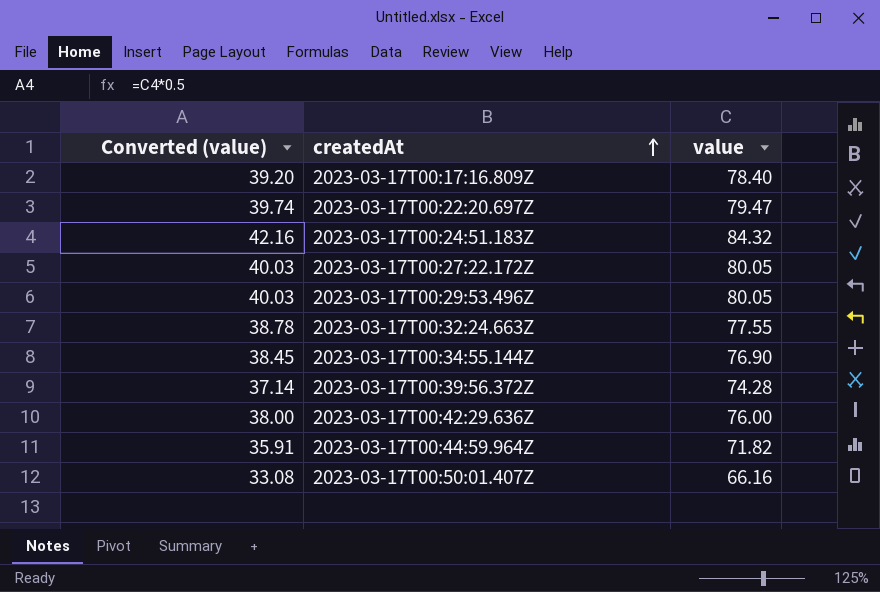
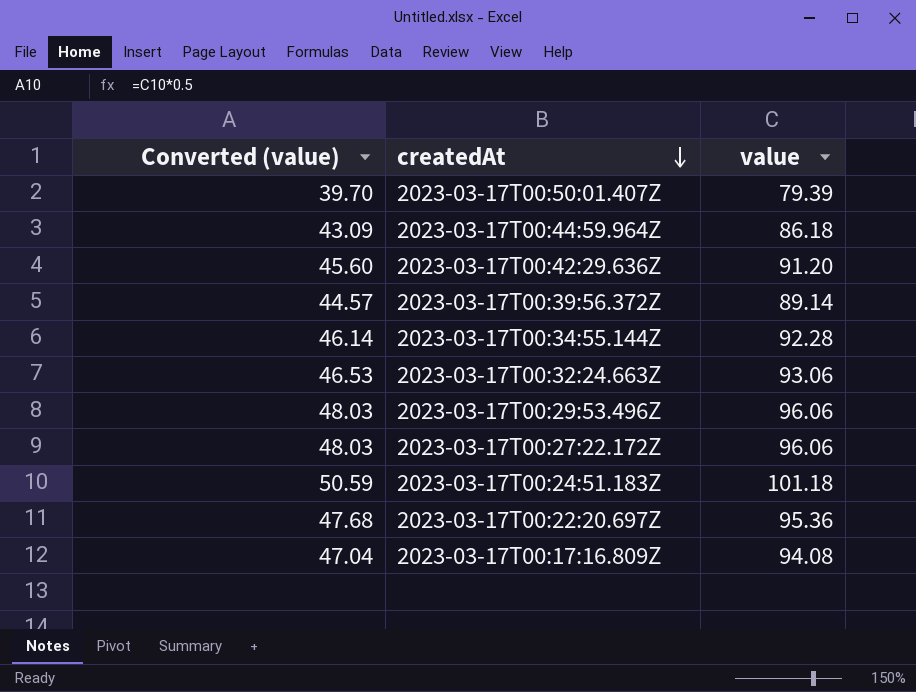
row order: createdAt ascending -> createdAt descending
2023-03-17T00:50:01.407Z | Converted (value): 33.08 -> 39.70
2023-03-17T00:50:01.407Z | value: 66.16 -> 79.39
2023-03-17T00:44:59.964Z | Converted (value): 35.91 -> 43.09
2023-03-17T00:44:59.964Z | value: 71.82 -> 86.18
2023-03-17T00:42:29.636Z | Converted (value): 38.00 -> 45.60
2023-03-17T00:42:29.636Z | value: 76.00 -> 91.20
2023-03-17T00:39:56.372Z | Converted (value): 37.14 -> 44.57
2023-03-17T00:39:56.372Z | value: 74.28 -> 89.14
2023-03-17T00:34:55.144Z | Converted (value): 38.45 -> 46.14
2023-03-17T00:34:55.144Z | value: 76.90 -> 92.28
2023-03-17T00:32:24.663Z | Converted (value): 38.78 -> 46.53
2023-03-17T00:32:24.663Z | value: 77.55 -> 93.06
2023-03-17T00:29:53.496Z | Converted (value): 40.03 -> 48.03
2023-03-17T00:29:53.496Z | value: 80.05 -> 96.06
2023-03-17T00:27:22.172Z | Converted (value): 40.03 -> 48.03
2023-03-17T00:27:22.172Z | value: 80.05 -> 96.06
2023-03-17T00:24:51.183Z | Converted (value): 42.16 -> 50.59
2023-03-17T00:24:51.183Z | value: 84.32 -> 101.18
2023-03-17T00:22:20.697Z | Converted (value): 39.74 -> 47.68
2023-03-17T00:22:20.697Z | value: 79.47 -> 95.36
2023-03-17T00:17:16.809Z | Converted (value): 39.20 -> 47.04
2023-03-17T00:17:16.809Z | value: 78.40 -> 94.08

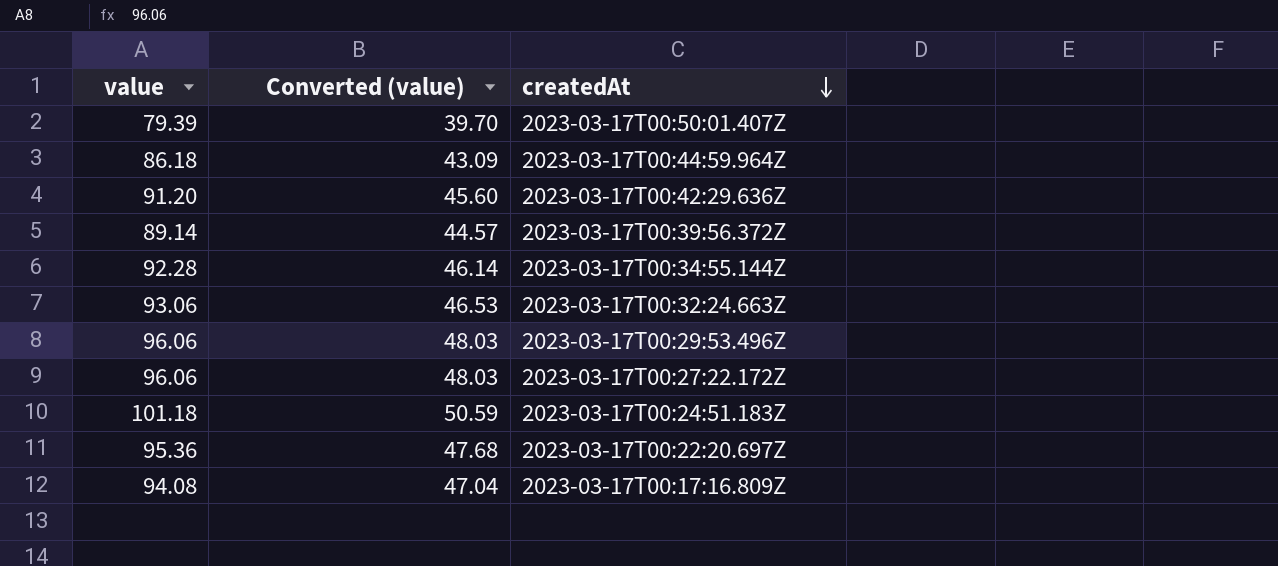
column value | position: 3 -> 1

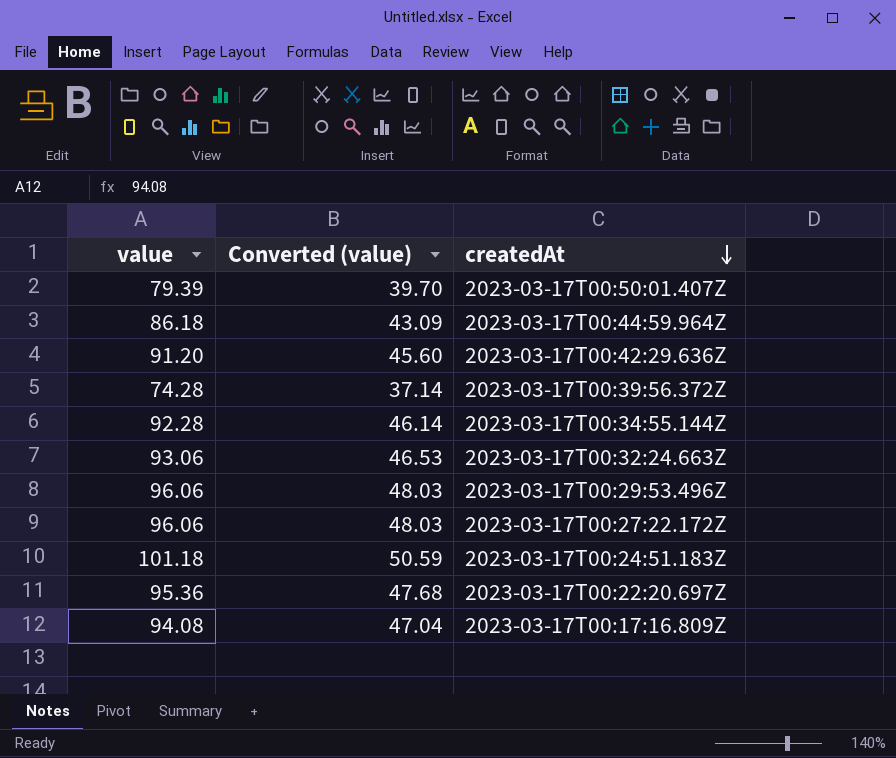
2023-03-17T00:39:56.372Z | value: 89.14 -> 74.28
2023-03-17T00:39:56.372Z | Converted (value): 44.57 -> 37.14

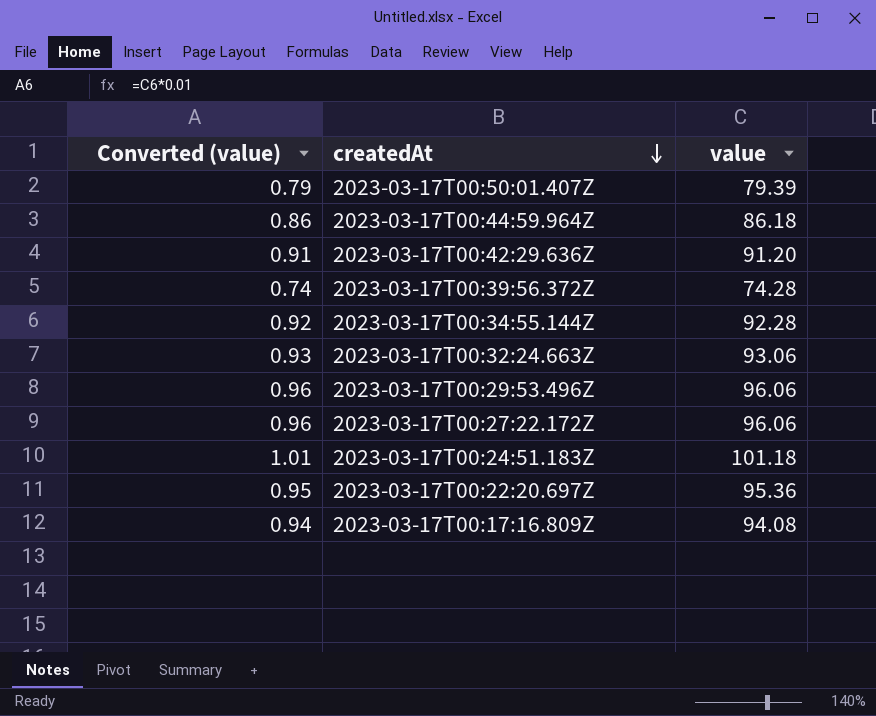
column Converted (value) | formula: [value] * 0.5 -> [value] * 0.01
column value | position: 1 -> 3

